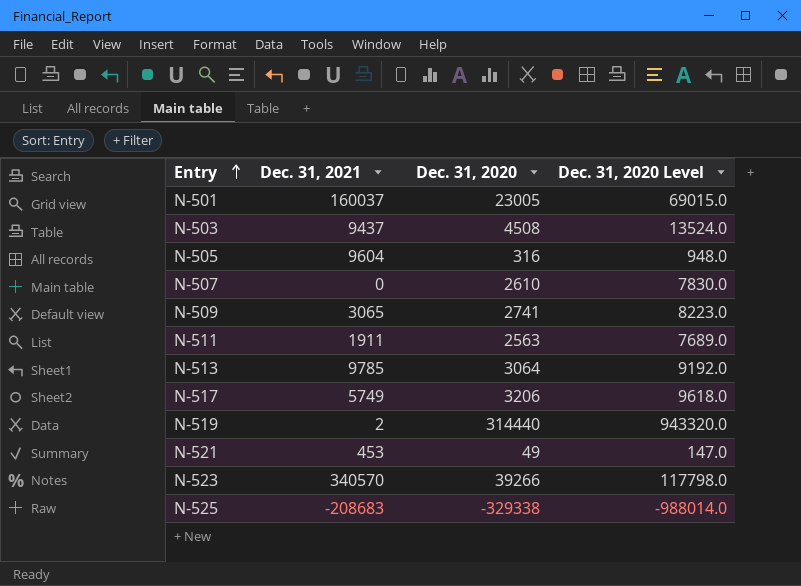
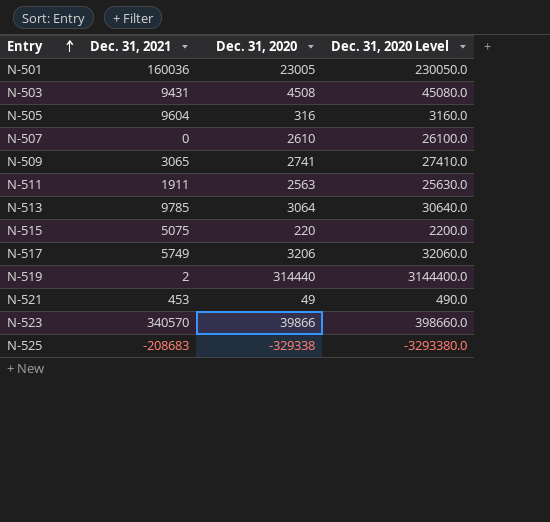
column Dec. 31, 2020 Level | formula: [Dec. 31, 2020] * 3 -> [Dec. 31, 2020] * 10
N-501 | Dec. 31, 2021: 160037 -> 160036
N-503 | Dec. 31, 2021: 9437 -> 9431
row N-515: none -> 5075 | 220 | 2200.0
N-523 | Dec. 31, 2020: 39266 -> 39866

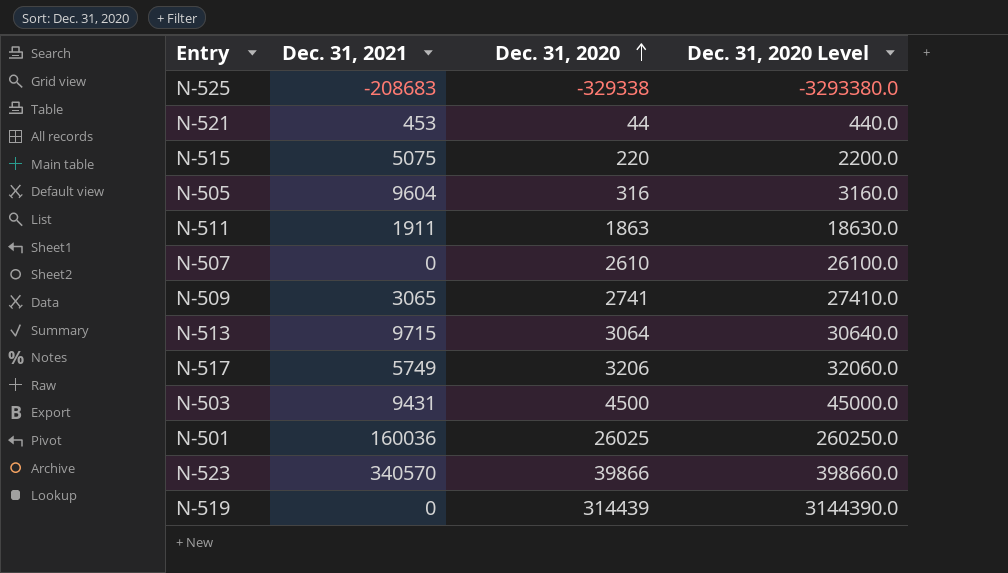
row order: Entry ascending -> Dec. 31, 2020 ascending
N-521 | Dec. 31, 2020: 49 -> 44
N-521 | Dec. 31, 2020 Level: 490.0 -> 440.0
N-511 | Dec. 31, 2020: 2563 -> 1863
N-511 | Dec. 31, 2020 Level: 25630.0 -> 18630.0
N-513 | Dec. 31, 2021: 9785 -> 9715
N-503 | Dec. 31, 2020: 4508 -> 4500
N-503 | Dec. 31, 2020 Level: 45080.0 -> 45000.0
N-501 | Dec. 31, 2020: 23005 -> 26025
N-501 | Dec. 31, 2020 Level: 230050.0 -> 260250.0
N-519 | Dec. 31, 2021: 2 -> 0
N-519 | Dec. 31, 2020: 314440 -> 314439
N-519 | Dec. 31, 2020 Level: 3144400.0 -> 3144390.0

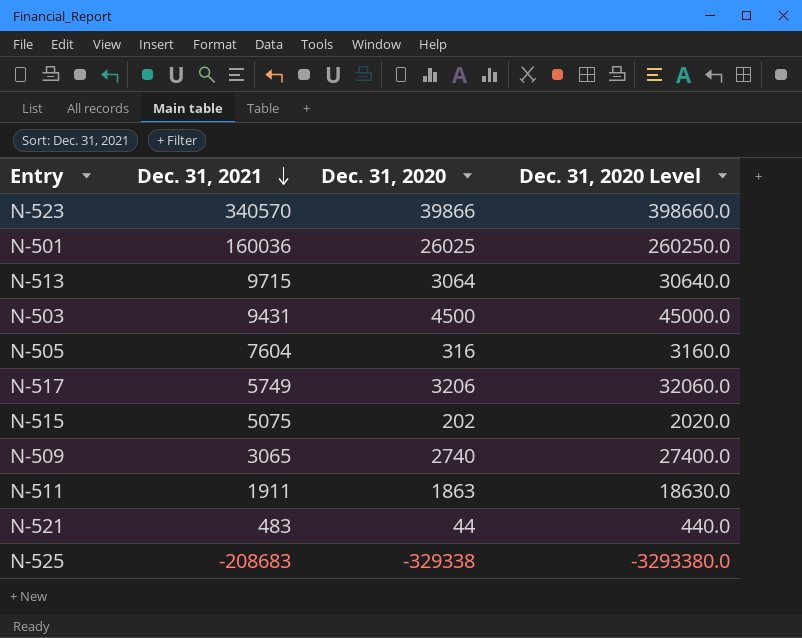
row order: Dec. 31, 2020 ascending -> Dec. 31, 2021 descending
row N-507: 0 | 2610 | 26100.0 -> none
row N-519: 0 | 314439 | 3144390.0 -> none
N-505 | Dec. 31, 2021: 9604 -> 7604
N-515 | Dec. 31, 2020: 220 -> 202
N-515 | Dec. 31, 2020 Level: 2200.0 -> 2020.0
N-509 | Dec. 31, 2020: 2741 -> 2740
N-509 | Dec. 31, 2020 Level: 27410.0 -> 27400.0
N-521 | Dec. 31, 2021: 453 -> 483

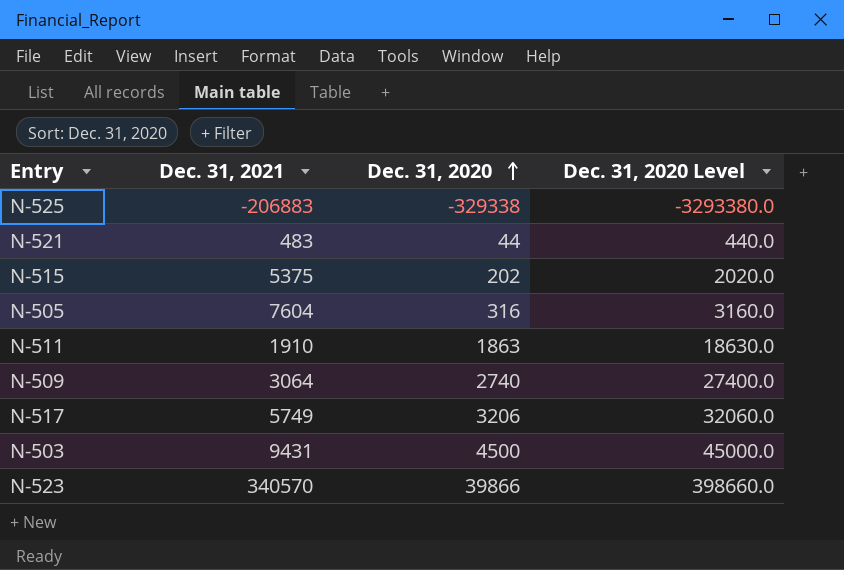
row order: Dec. 31, 2021 descending -> Dec. 31, 2020 ascending
row N-501: 160036 | 26025 | 260250.0 -> none
row N-513: 9715 | 3064 | 30640.0 -> none
N-525 | Dec. 31, 2021: -208683 -> -206883
N-515 | Dec. 31, 2021: 5075 -> 5375
N-511 | Dec. 31, 2021: 1911 -> 1910
N-509 | Dec. 31, 2021: 3065 -> 3064

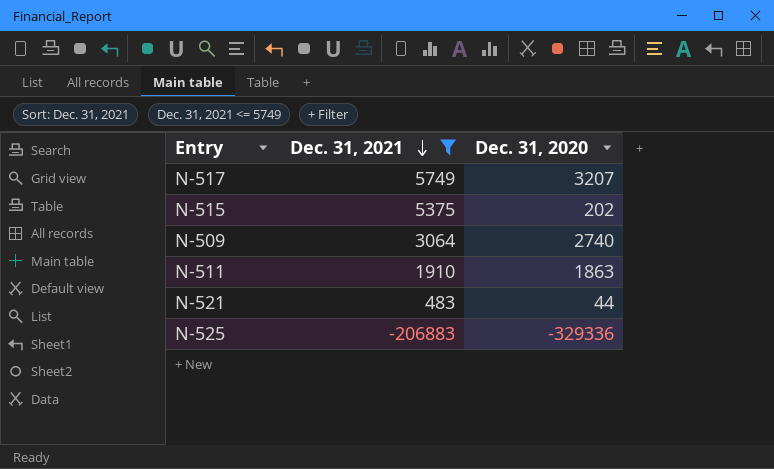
filter: none -> Dec. 31, 2021 <= 5749
row order: Dec. 31, 2020 ascending -> Dec. 31, 2021 descending
column Dec. 31, 2020 Level | formula: [Dec. 31, 2020] * 10 -> none
N-517 | Dec. 31, 2020: 3206 -> 3207
N-525 | Dec. 31, 2020: -329338 -> -329336

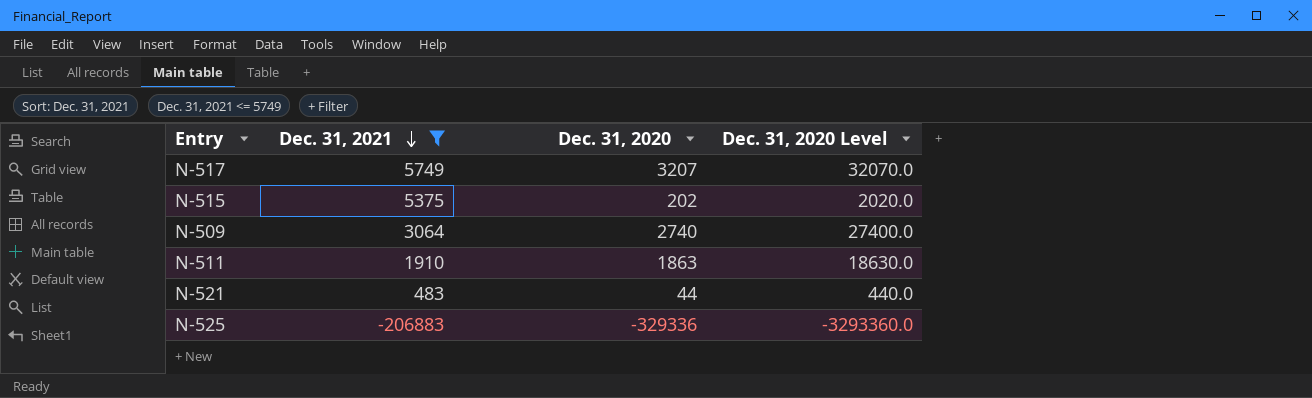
column Dec. 31, 2020 Level | formula: none -> [Dec. 31, 2020] * 10

